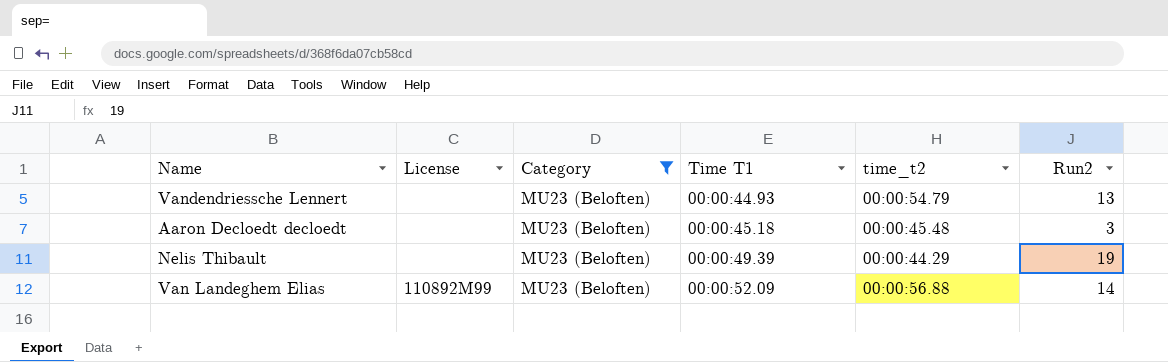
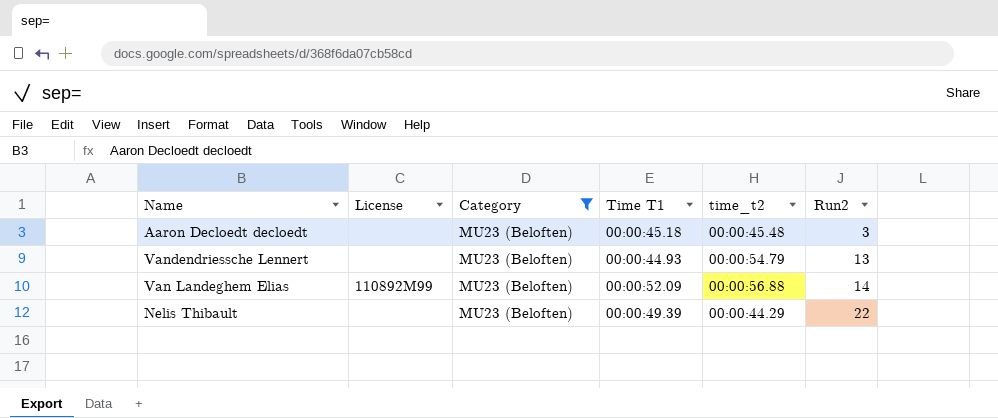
row order: Time T1 ascending -> Run2 ascending
Nelis Thibault | Run2: 19 -> 22

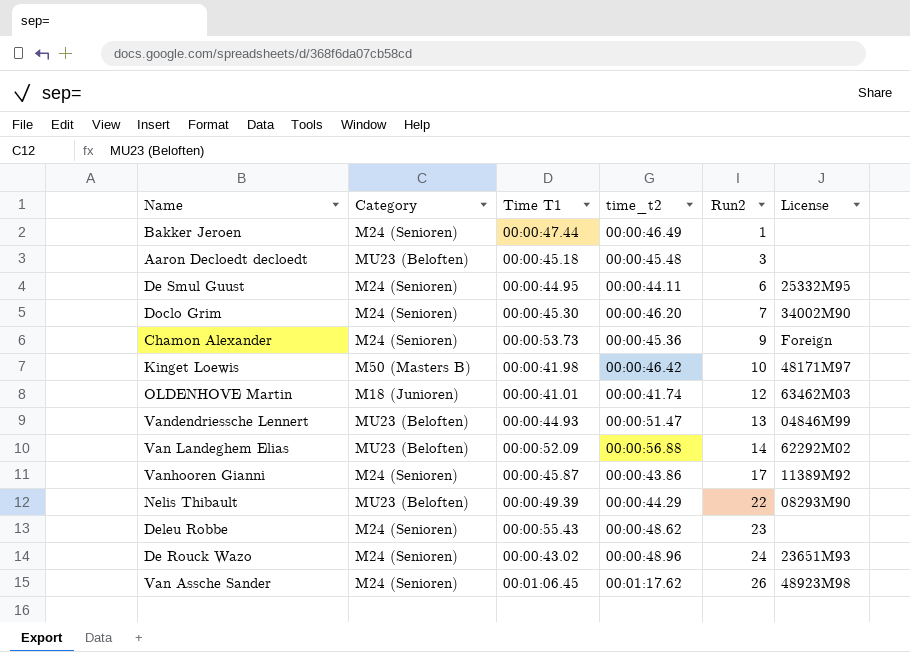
filter: Category = MU23 (Beloften) -> none
column License | position: 2 -> 6
Vandendriessche Lennert | time_t2: 00:00:54.79 -> 00:00:51.47
Vandendriessche Lennert | License: none -> 04846M99
Van Landeghem Elias | License: 110892M99 -> 62292M02
Nelis Thibault | License: none -> 08293M90

